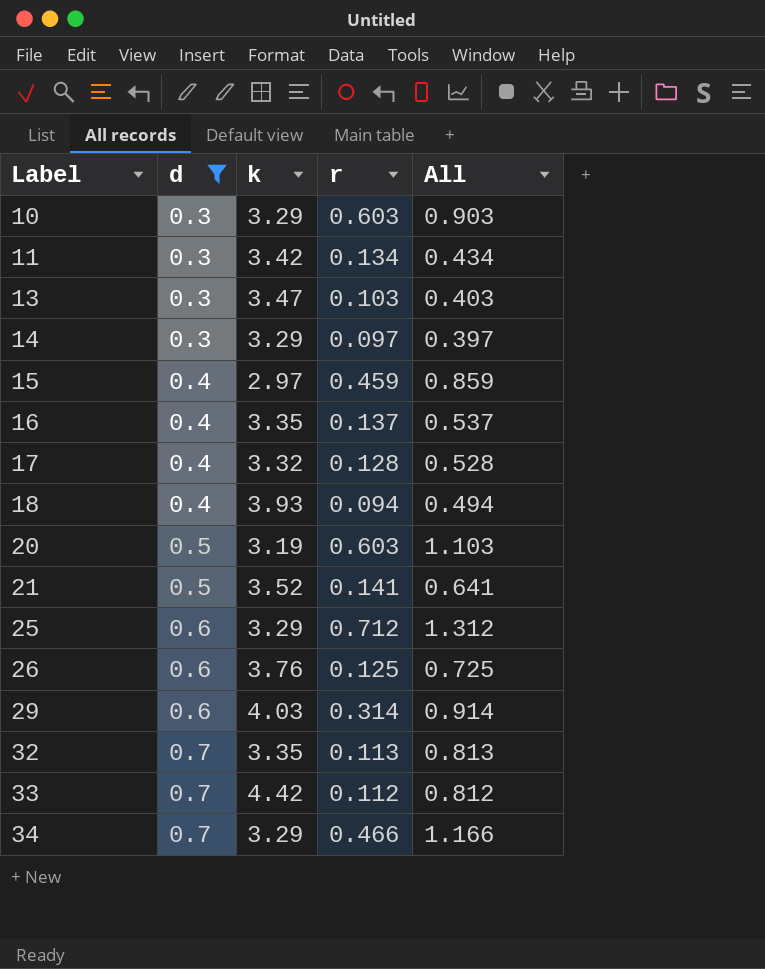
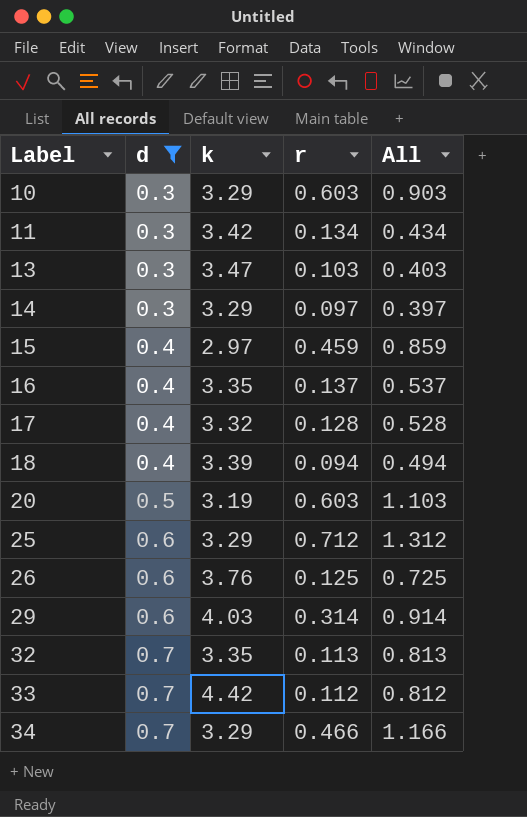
row 21: 0.5 | 3.52 | 0.141 | 0.641 -> none
18 | k: 3.93 -> 3.39

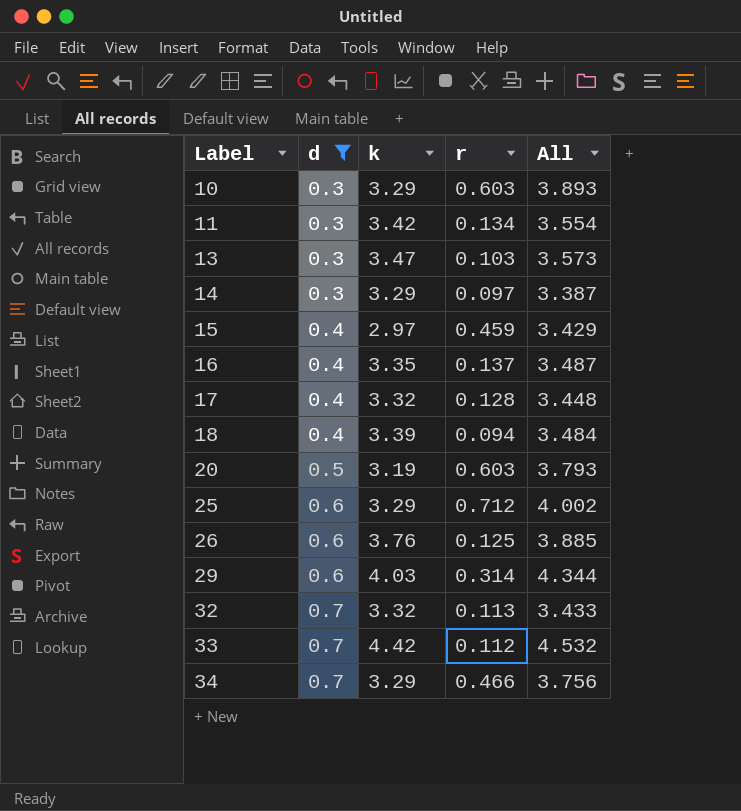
column All | formula: [d] + [r] -> [k] + [r]
32 | k: 3.35 -> 3.32

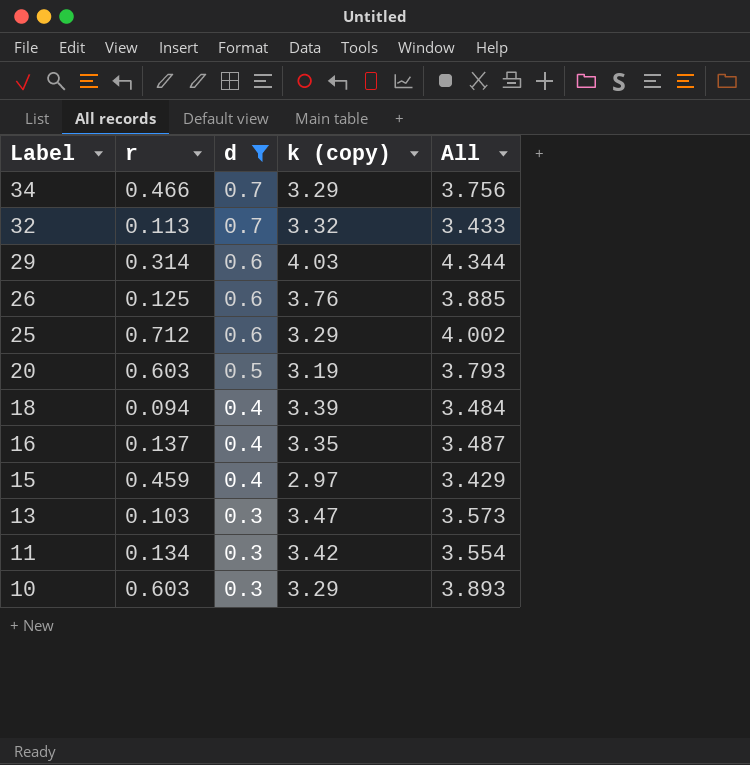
row order: Label ascending -> Label descending
column r | position: 4 -> 2
column name: k -> k (copy)
row 14: 0.3 | 3.29 | 0.097 | 3.387 -> none
row 17: 0.4 | 3.32 | 0.128 | 3.448 -> none
row 33: 0.7 | 4.42 | 0.112 | 4.532 -> none

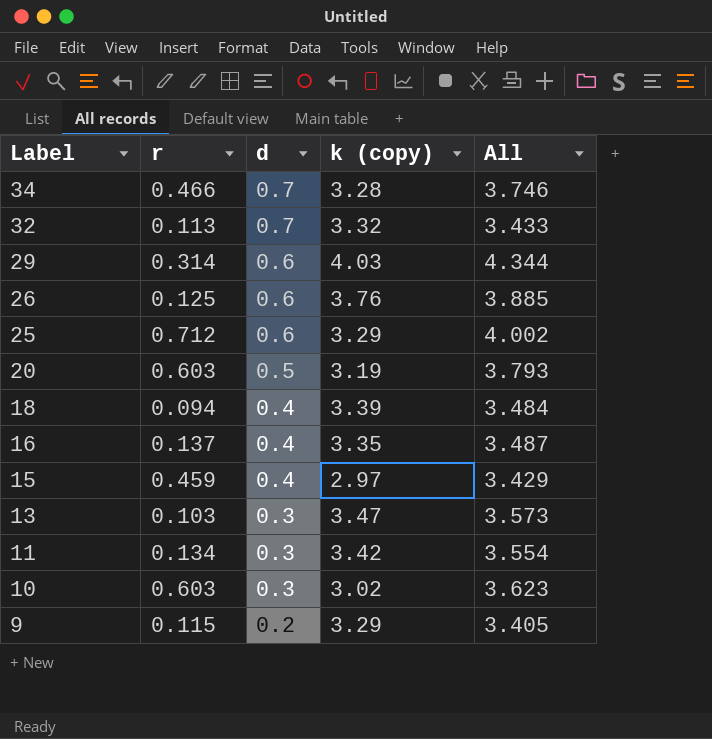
filter: d != 0.2 -> none
34 | k (copy): 3.29 -> 3.28
34 | All: 3.756 -> 3.746
10 | k (copy): 3.29 -> 3.02
10 | All: 3.893 -> 3.623

